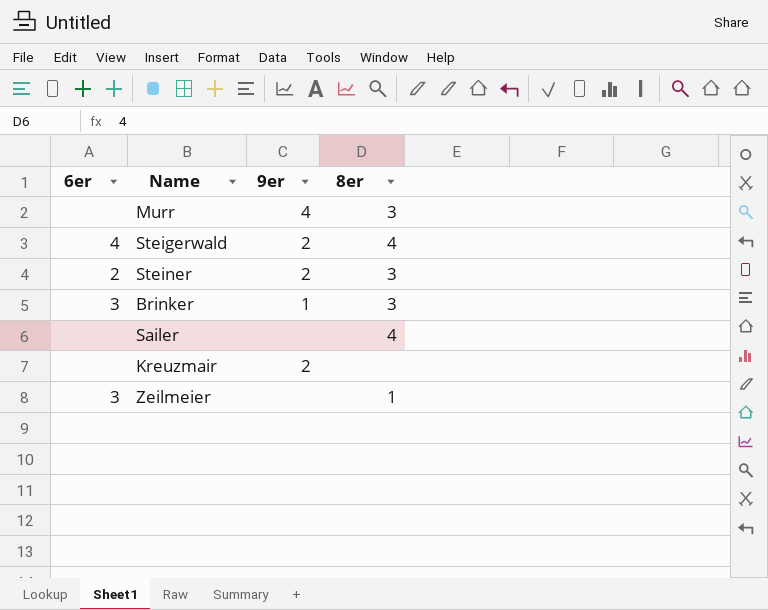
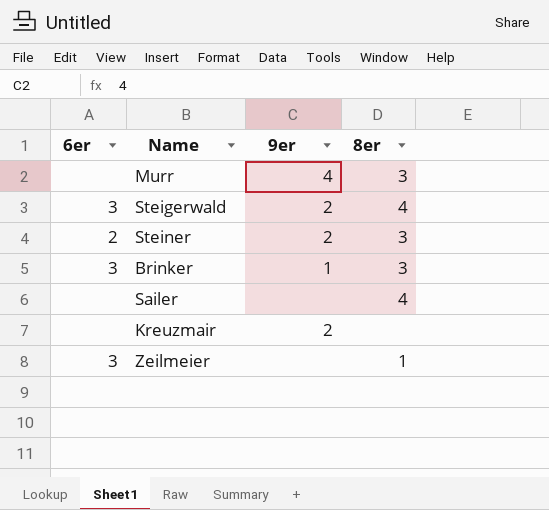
Steigerwald | 6er: 4 -> 3

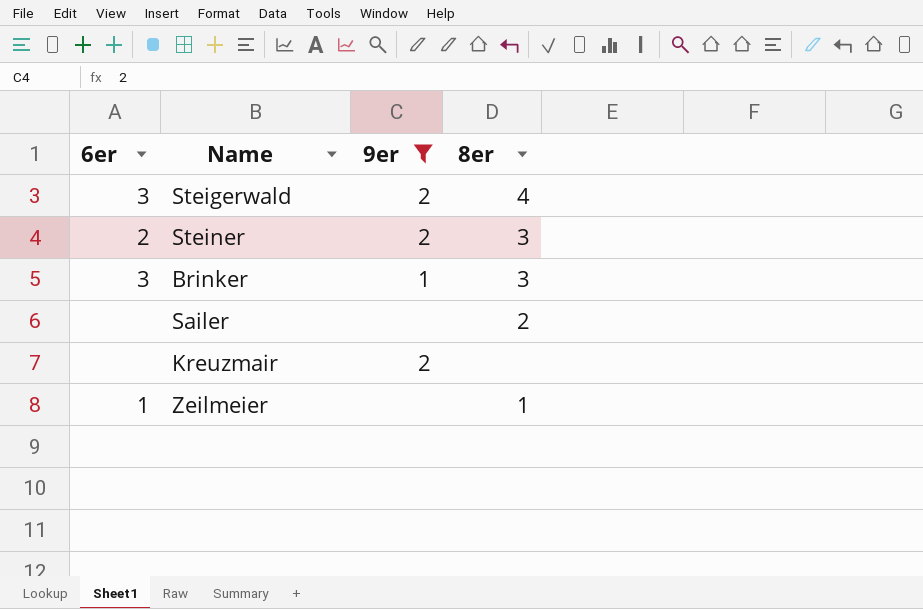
filter: none -> 9er != 4
Sailer | 8er: 4 -> 2
Zeilmeier | 6er: 3 -> 1

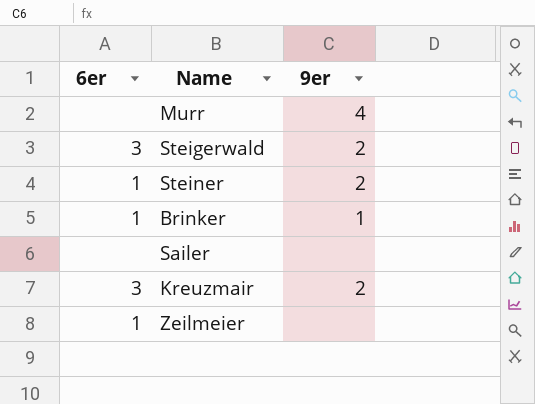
filter: 9er != 4 -> none
column 8er | position: 4 -> none
Steiner | 6er: 2 -> 1
Brinker | 6er: 3 -> 1
Kreuzmair | 6er: none -> 3

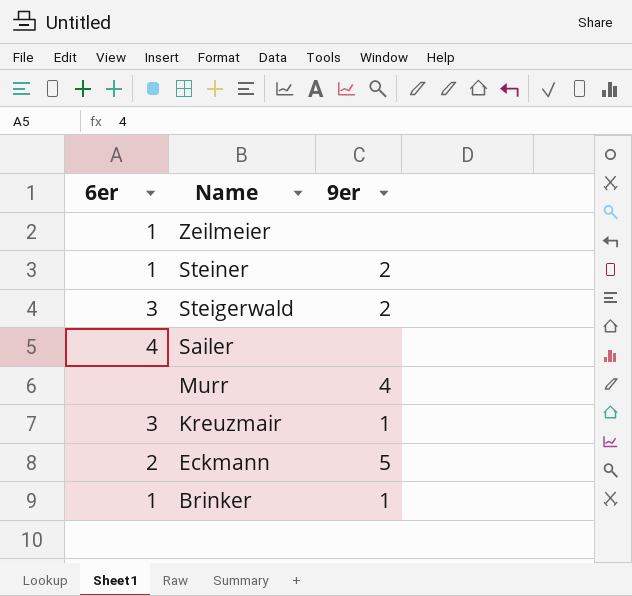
row order: none -> Name descending
Sailer | 6er: none -> 4
Kreuzmair | 9er: 2 -> 1
row Eckmann: none -> 2 | 5

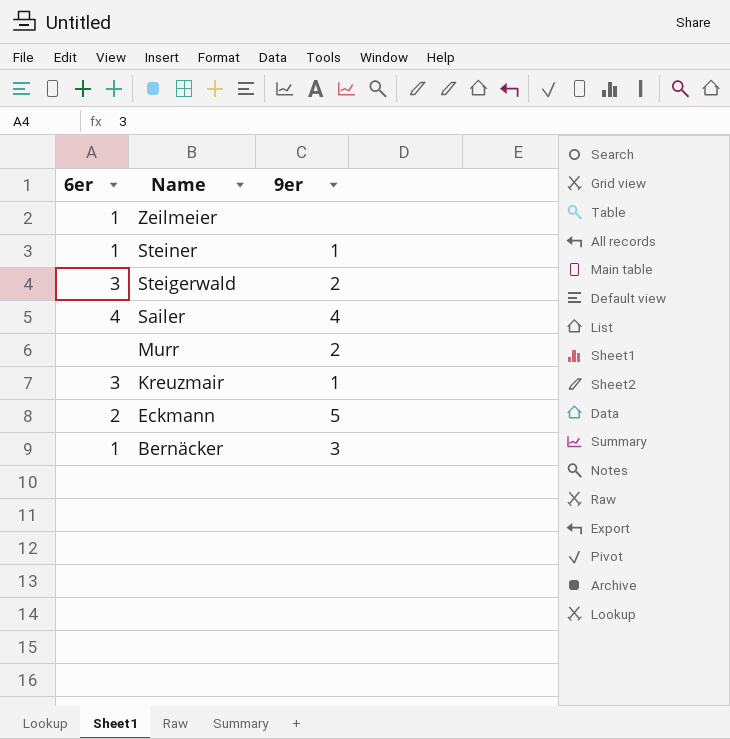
row Brinker: 1 | 1 -> none
Steiner | 9er: 2 -> 1
Sailer | 9er: none -> 4
Murr | 9er: 4 -> 2
row Bernäcker: none -> 1 | 3

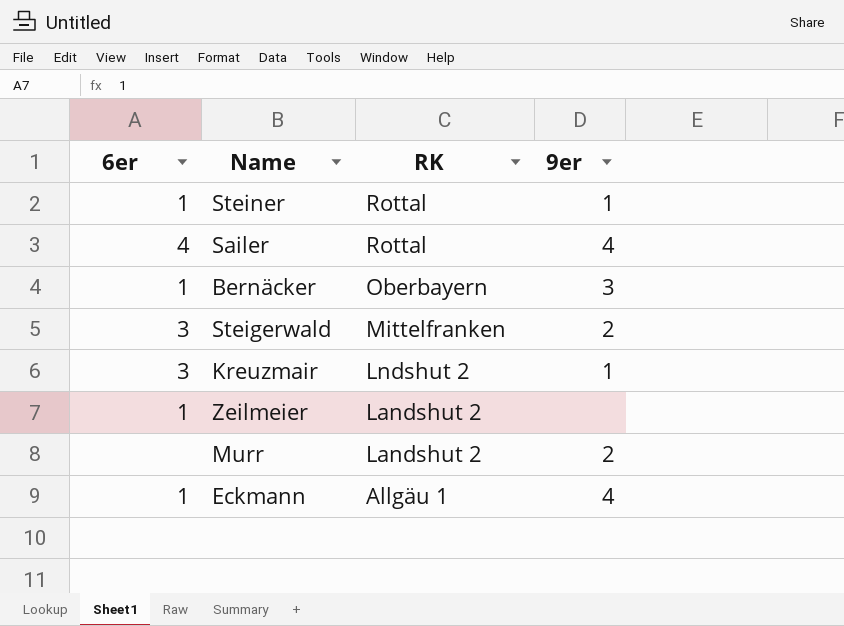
row order: Name descending -> RK descending
column RK | position: none -> 3
Eckmann | 6er: 2 -> 1
Eckmann | 9er: 5 -> 4

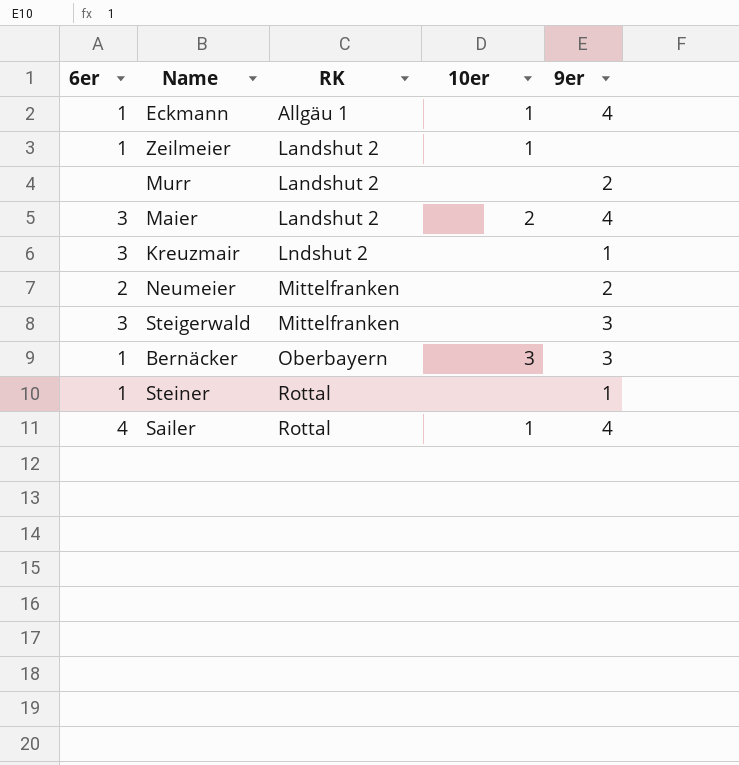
row order: RK descending -> RK ascending
column 10er | position: none -> 4
row Maier: none -> 3 | Landshut 2 | 2 | 4
row Neumeier: none -> 2 | Mittelfranken | none | 2
Steigerwald | 9er: 2 -> 3

